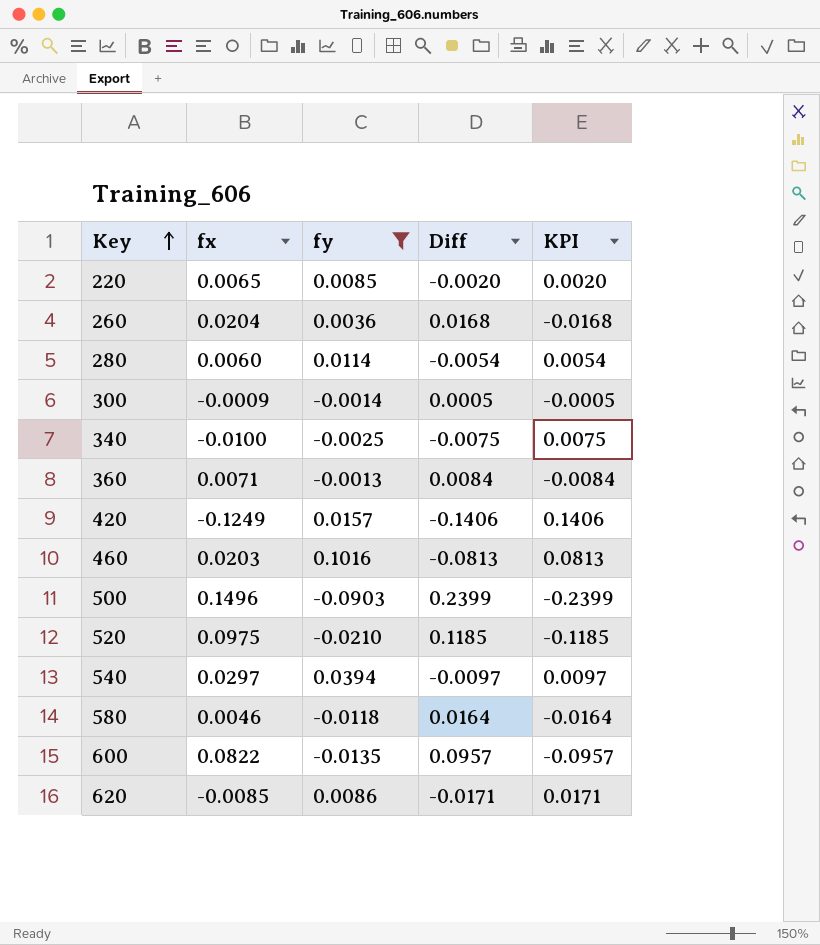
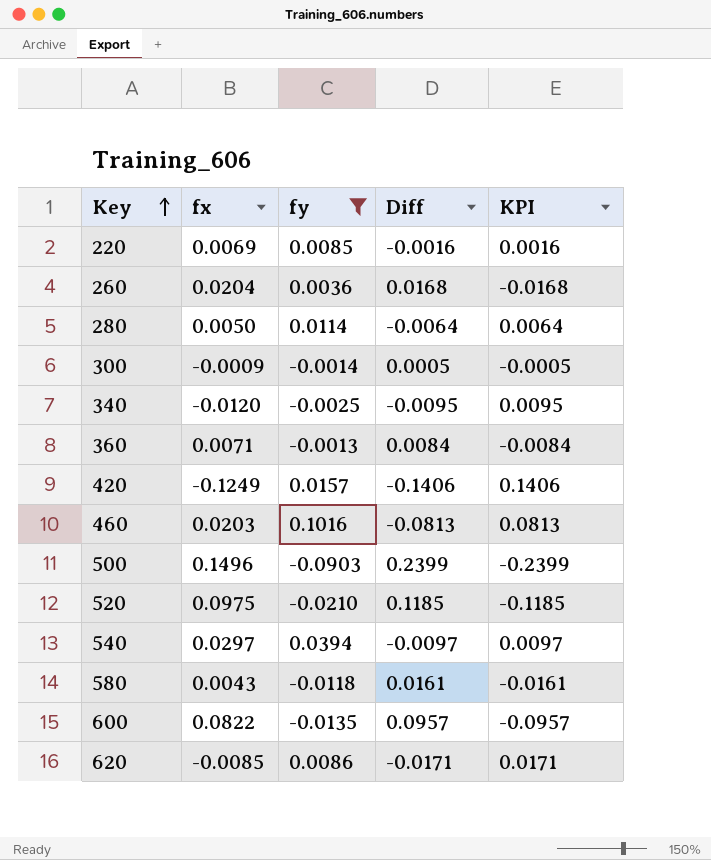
220 | fx: 0.0065 -> 0.0069
220 | Diff: -0.0020 -> -0.0016
220 | KPI: 0.0020 -> 0.0016
280 | fx: 0.0060 -> 0.0050
280 | Diff: -0.0054 -> -0.0064
280 | KPI: 0.0054 -> 0.0064
340 | fx: -0.0100 -> -0.0120
340 | Diff: -0.0075 -> -0.0095
340 | KPI: 0.0075 -> 0.0095
580 | fx: 0.0046 -> 0.0043
580 | Diff: 0.0164 -> 0.0161
580 | KPI: -0.0164 -> -0.0161

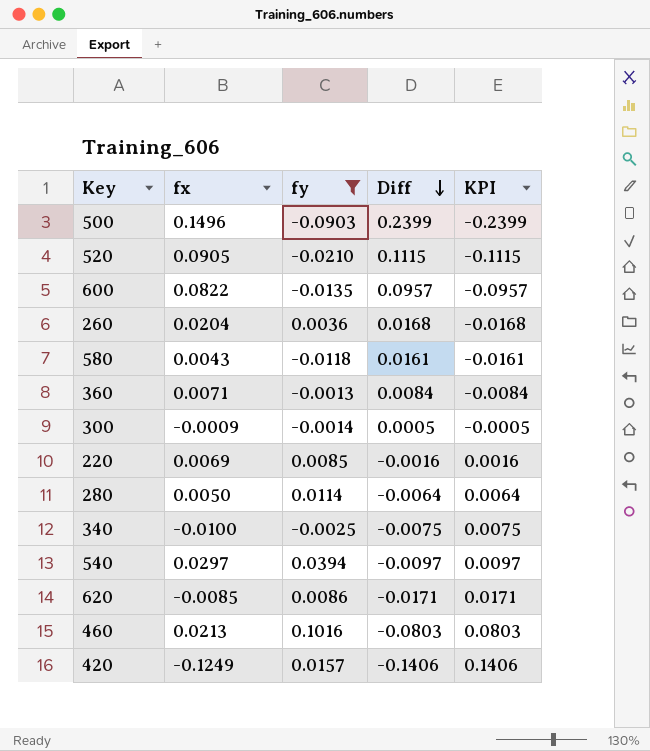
row order: Key ascending -> Diff descending
520 | fx: 0.0975 -> 0.0905
520 | Diff: 0.1185 -> 0.1115
520 | KPI: -0.1185 -> -0.1115
340 | fx: -0.0120 -> -0.0100
340 | Diff: -0.0095 -> -0.0075
340 | KPI: 0.0095 -> 0.0075
460 | fx: 0.0203 -> 0.0213
460 | Diff: -0.0813 -> -0.0803
460 | KPI: 0.0813 -> 0.0803

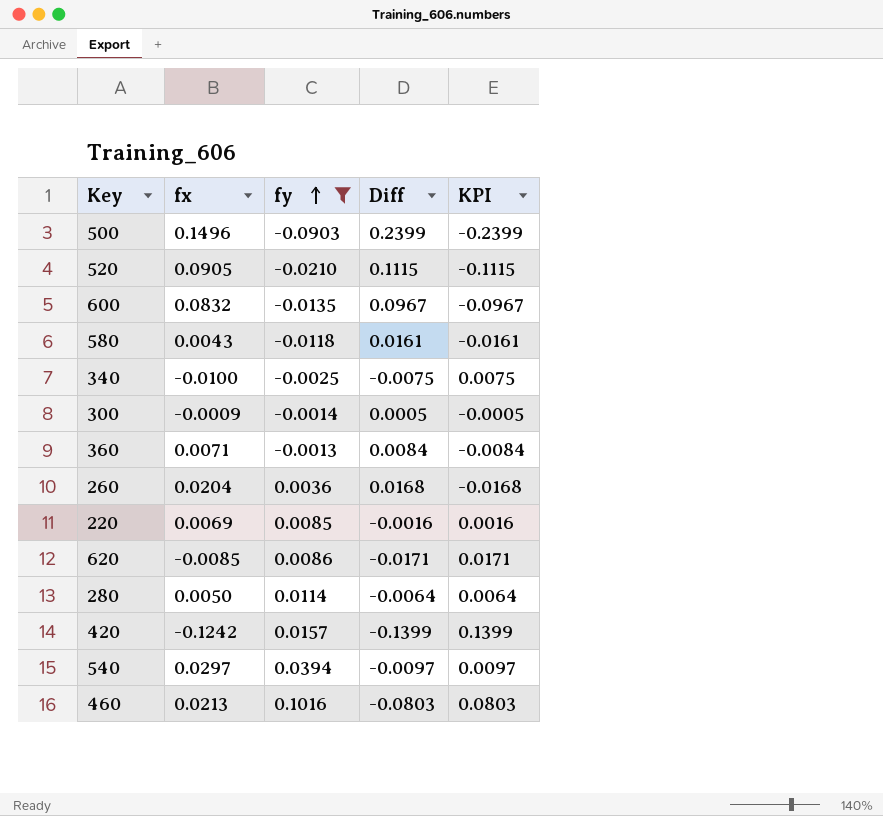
row order: Diff descending -> fy ascending
600 | fx: 0.0822 -> 0.0832
600 | Diff: 0.0957 -> 0.0967
600 | KPI: -0.0957 -> -0.0967
420 | fx: -0.1249 -> -0.1242
420 | Diff: -0.1406 -> -0.1399
420 | KPI: 0.1406 -> 0.1399

